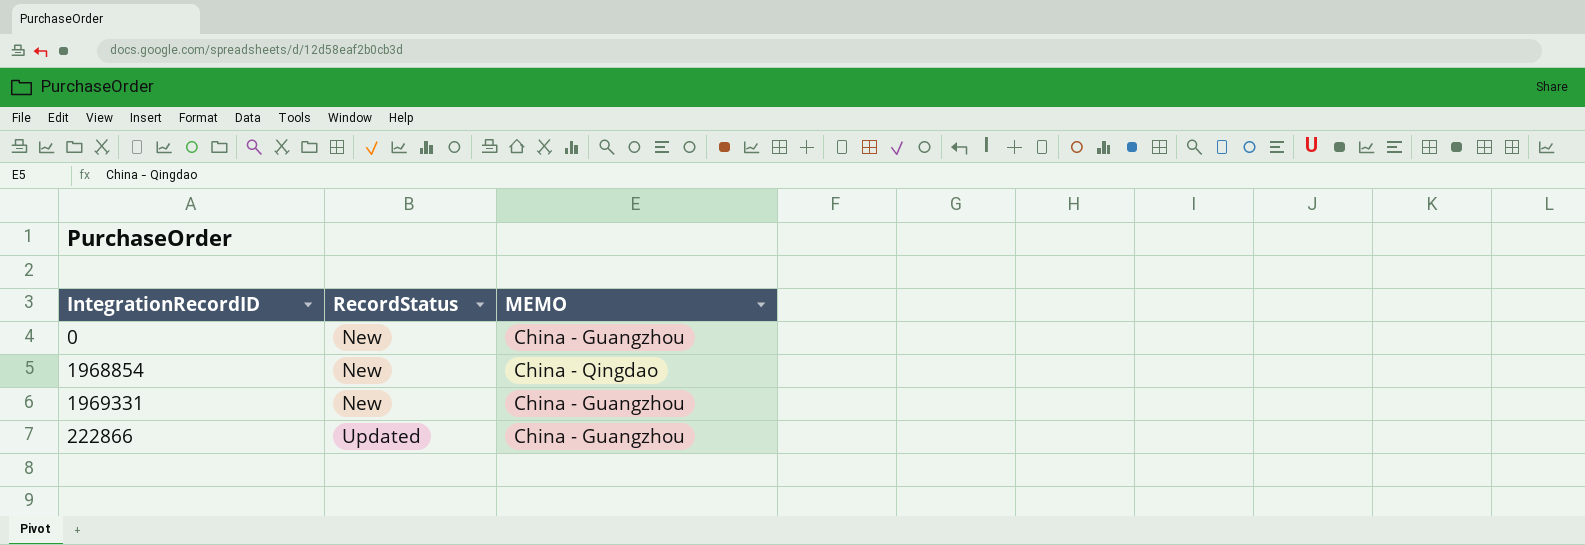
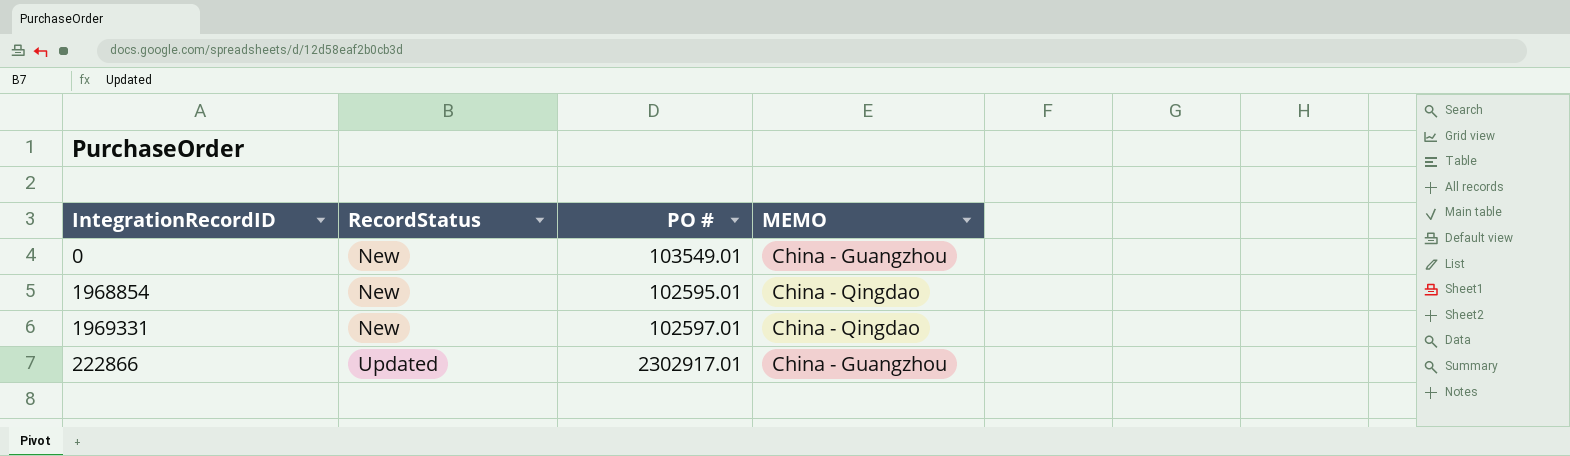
column PO # | position: none -> 3
1969331 | MEMO: China - Guangzhou -> China - Qingdao

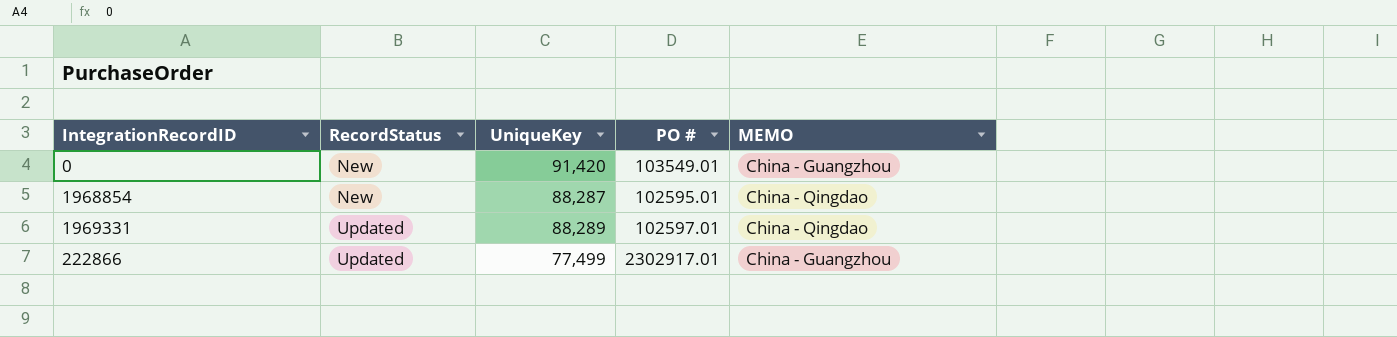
column UniqueKey | position: none -> 3
1969331 | RecordStatus: New -> Updated

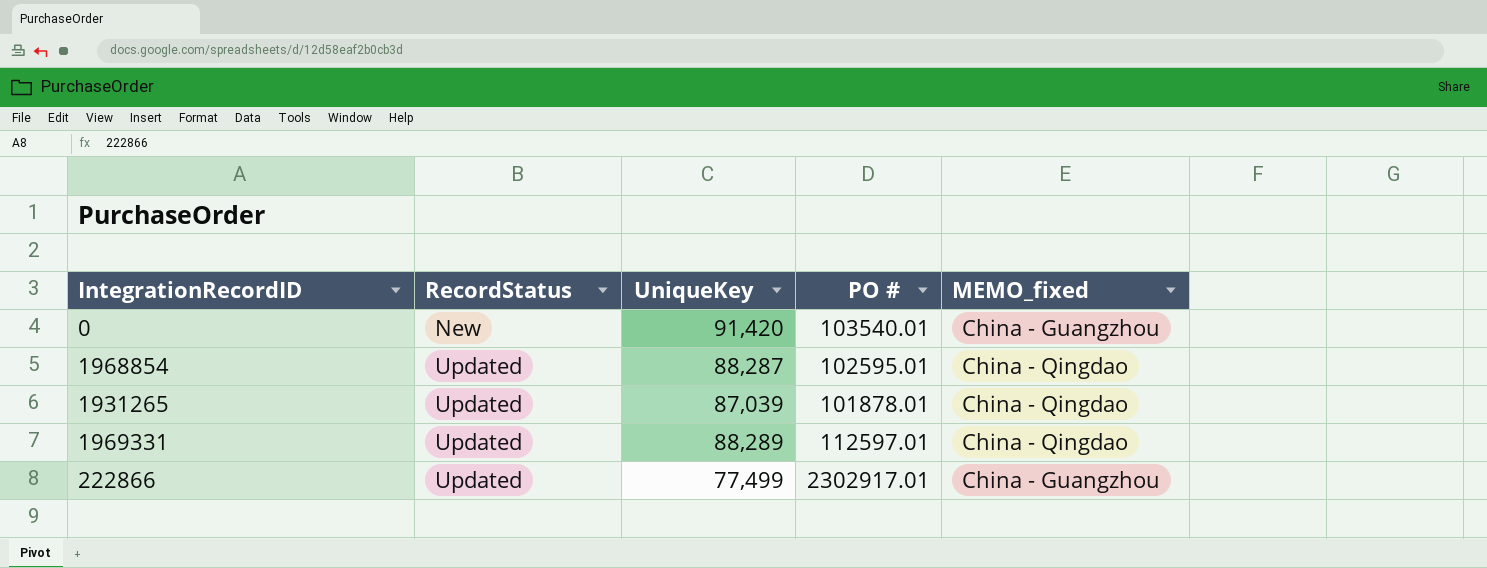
column name: MEMO -> MEMO_fixed
0 | PO #: 103549.01 -> 103540.01
1968854 | RecordStatus: New -> Updated
row 1931265: none -> Updated | 87,039 | 101878.01 | China - Qingdao
1969331 | PO #: 102597.01 -> 112597.01

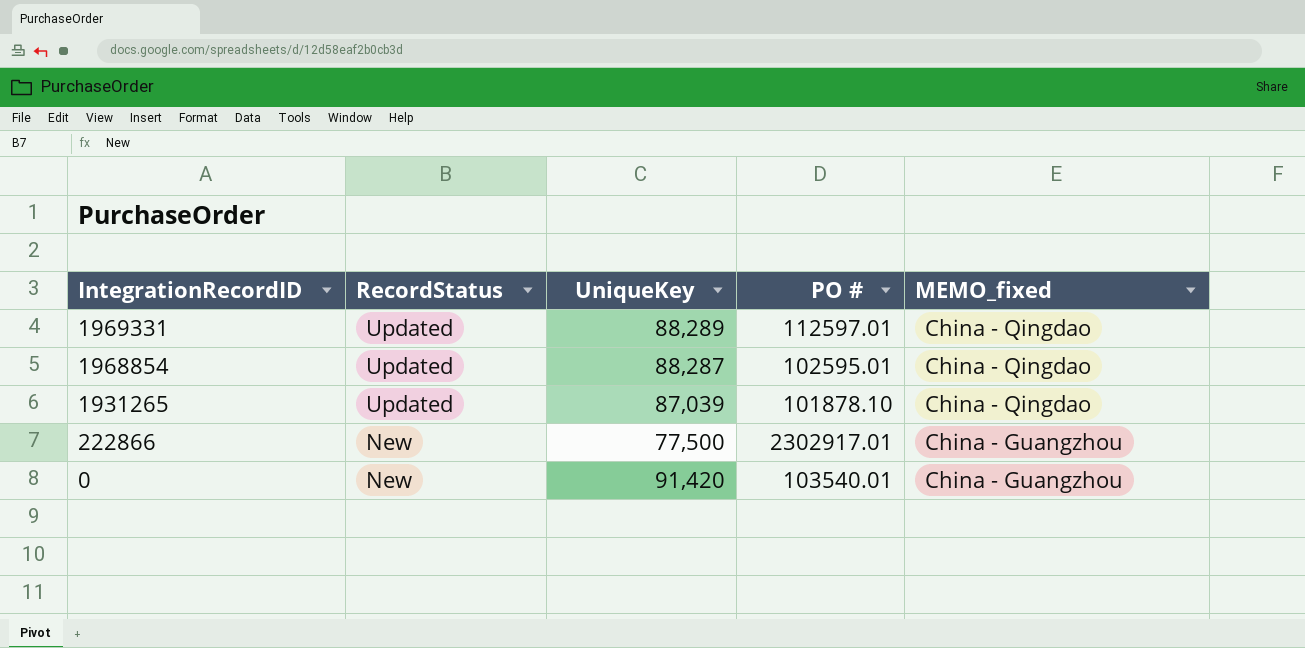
row order: RecordStatus ascending -> IntegrationRecordID descending
1931265 | PO #: 101878.01 -> 101878.10
222866 | RecordStatus: Updated -> New
222866 | UniqueKey: 77,499 -> 77,500

